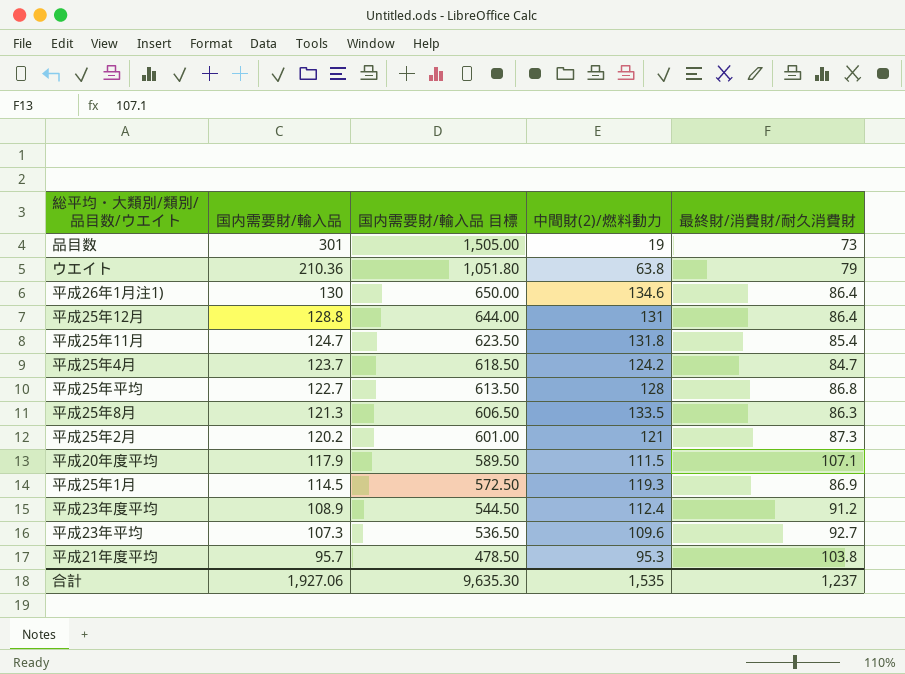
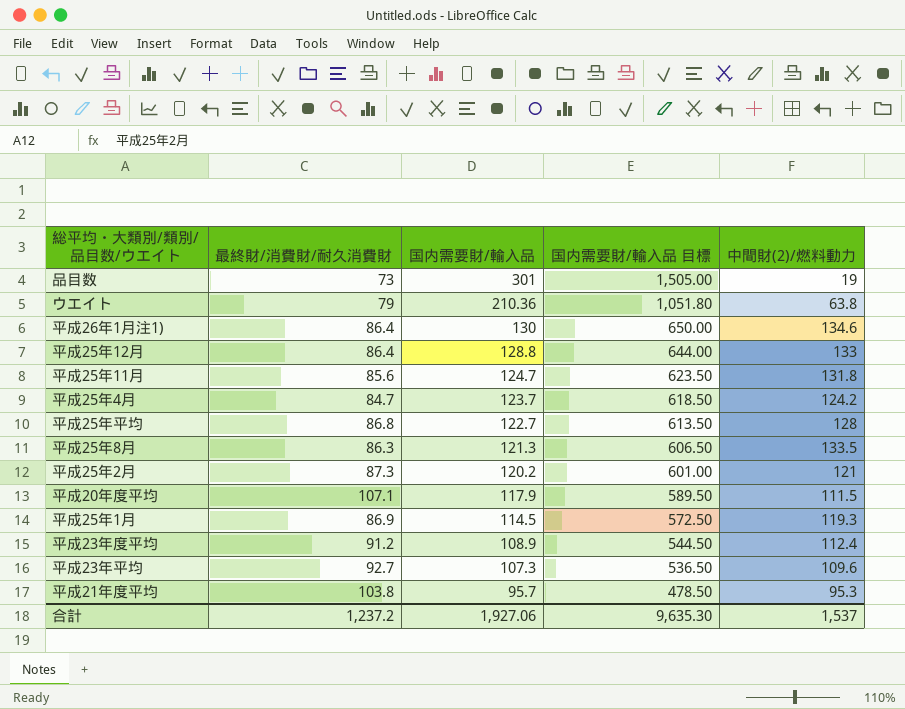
column 最終財/消費財/耐久消費財 | position: 5 -> 2
平成25年12月 | 中間財(2)/燃料動力: 131 -> 133
平成25年11月 | 最終財/消費財/耐久消費財: 85.4 -> 85.6
合計 | 最終財/消費財/耐久消費財: 1,237 -> 1,237.2
合計 | 中間財(2)/燃料動力: 1,535 -> 1,537

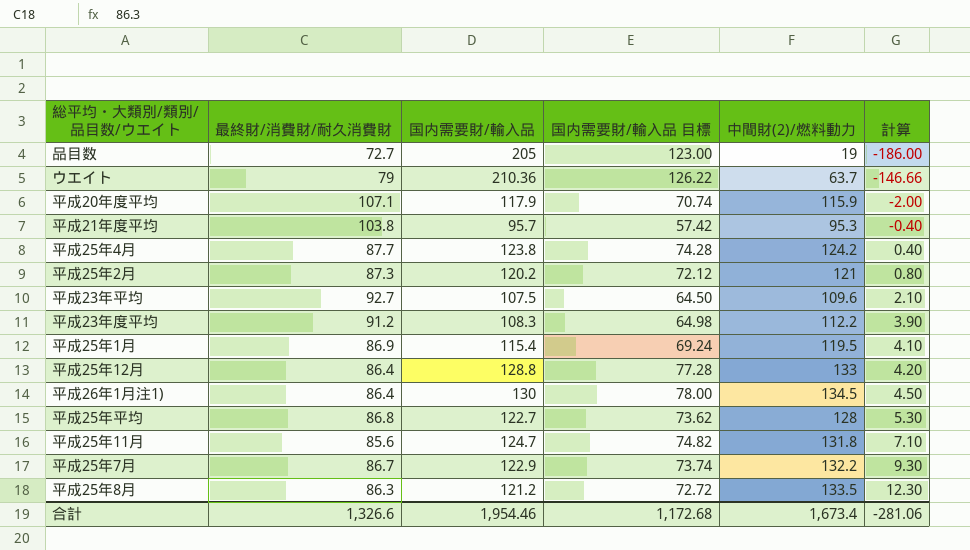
row order: 国内需要財/輸入品 descending -> 計算 ascending
column 国内需要財/輸入品 目標 | formula: [国内需要財/輸入品] * 5 -> [国内需要財/輸入品] * 0.6
column 計算 | formula: none -> [中間財(2)/燃料動力] - [国内需要財/輸入品]
品目数 | 最終財/消費財/耐久消費財: 73 -> 72.7
品目数 | 国内需要財/輸入品: 301 -> 205
ウエイト | 中間財(2)/燃料動力: 63.8 -> 63.7
平成20年度平均 | 中間財(2)/燃料動力: 111.5 -> 115.9
平成25年4月 | 最終財/消費財/耐久消費財: 84.7 -> 87.7
平成25年4月 | 国内需要財/輸入品: 123.7 -> 123.8
平成23年平均 | 国内需要財/輸入品: 107.3 -> 107.5
平成23年度平均 | 国内需要財/輸入品: 108.9 -> 108.3
平成23年度平均 | 中間財(2)/燃料動力: 112.4 -> 112.2
平成25年1月 | 国内需要財/輸入品: 114.5 -> 115.4
平成25年1月 | 中間財(2)/燃料動力: 119.3 -> 119.5
平成26年1月注1) | 中間財(2)/燃料動力: 134.6 -> 134.5
row 平成25年7月: none -> 86.7 | 122.9 | 73.74 | 132.2 | 9.30
平成25年8月 | 国内需要財/輸入品: 121.3 -> 121.2
合計 | 最終財/消費財/耐久消費財: 1,237.2 -> 1,326.6
合計 | 国内需要財/輸入品: 1,927.06 -> 1,954.46
合計 | 国内需要財/輸入品 目標: 9,635.30 -> 1,172.68
合計 | 中間財(2)/燃料動力: 1,537 -> 1,673.4

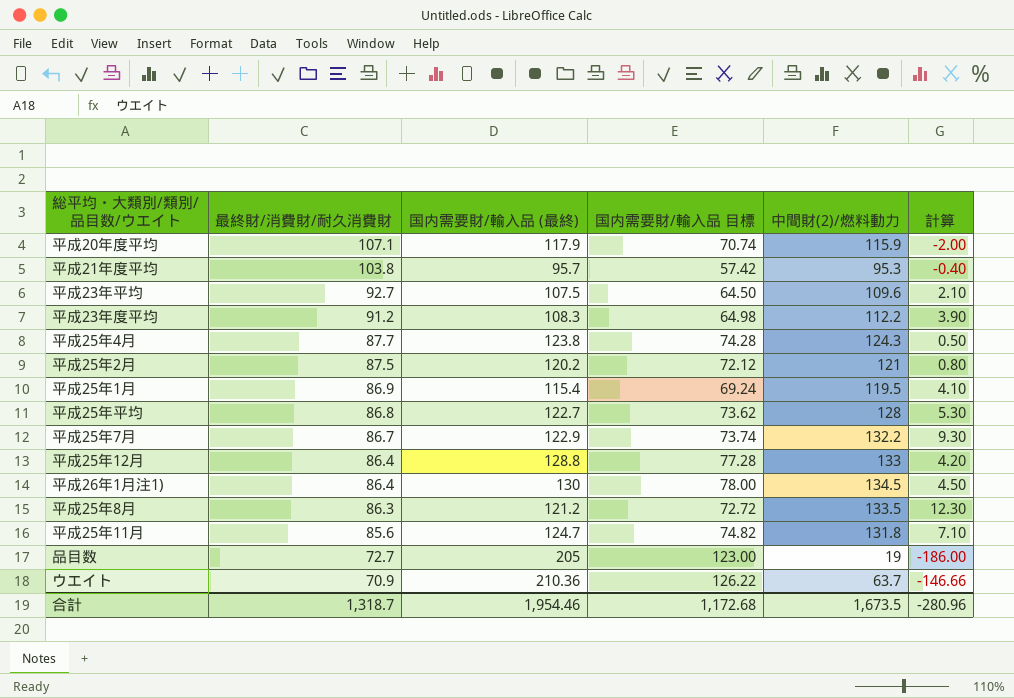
row order: 計算 ascending -> 最終財/消費財/耐久消費財 descending
column name: 国内需要財/輸入品 -> 国内需要財/輸入品 (最終)
平成25年4月 | 中間財(2)/燃料動力: 124.2 -> 124.3
平成25年4月 | 計算: 0.40 -> 0.50
平成25年2月 | 最終財/消費財/耐久消費財: 87.3 -> 87.5
ウエイト | 最終財/消費財/耐久消費財: 79 -> 70.9
合計 | 最終財/消費財/耐久消費財: 1,326.6 -> 1,318.7
合計 | 中間財(2)/燃料動力: 1,673.4 -> 1,673.5
合計 | 計算: -281.06 -> -280.96

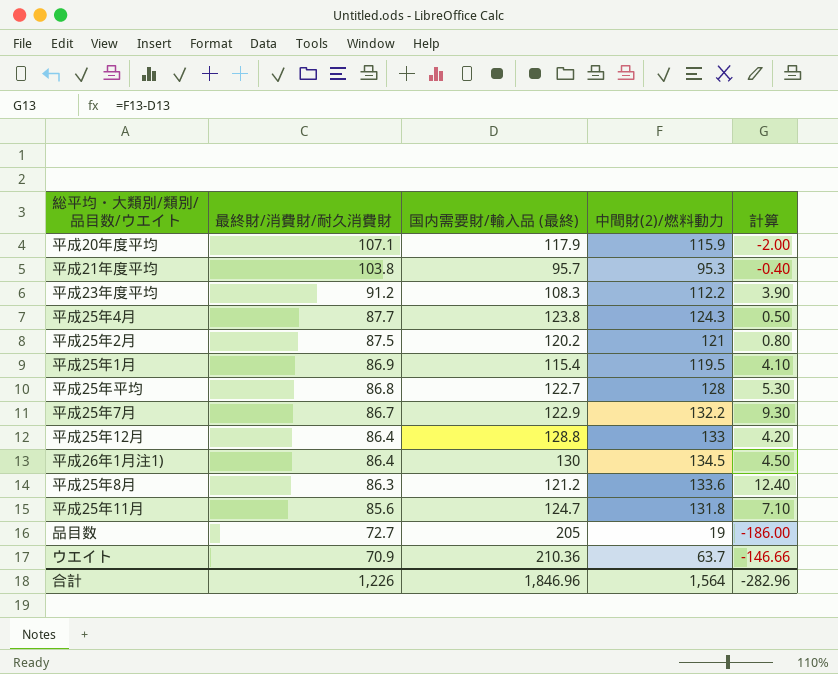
column 国内需要財/輸入品 目標 | formula: [国内需要財/輸入品 (最終)] * 0.6 -> none
row 平成23年平均: 92.7 | 107.5 | 64.50 | 109.6 | 2.10 -> none
平成25年8月 | 中間財(2)/燃料動力: 133.5 -> 133.6
平成25年8月 | 計算: 12.30 -> 12.40
合計 | 最終財/消費財/耐久消費財: 1,318.7 -> 1,226
合計 | 国内需要財/輸入品 (最終): 1,954.46 -> 1,846.96
合計 | 中間財(2)/燃料動力: 1,673.5 -> 1,564
合計 | 計算: -280.96 -> -282.96

